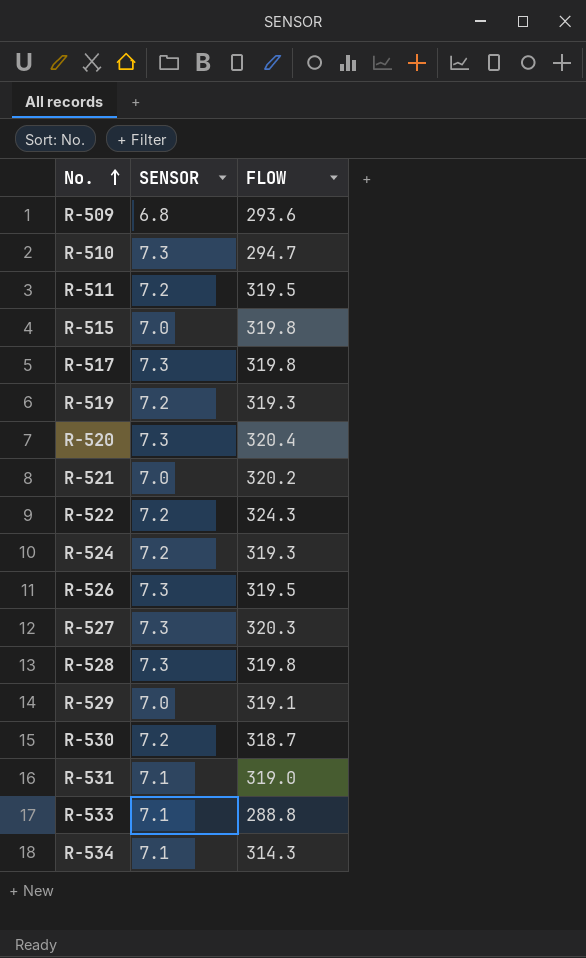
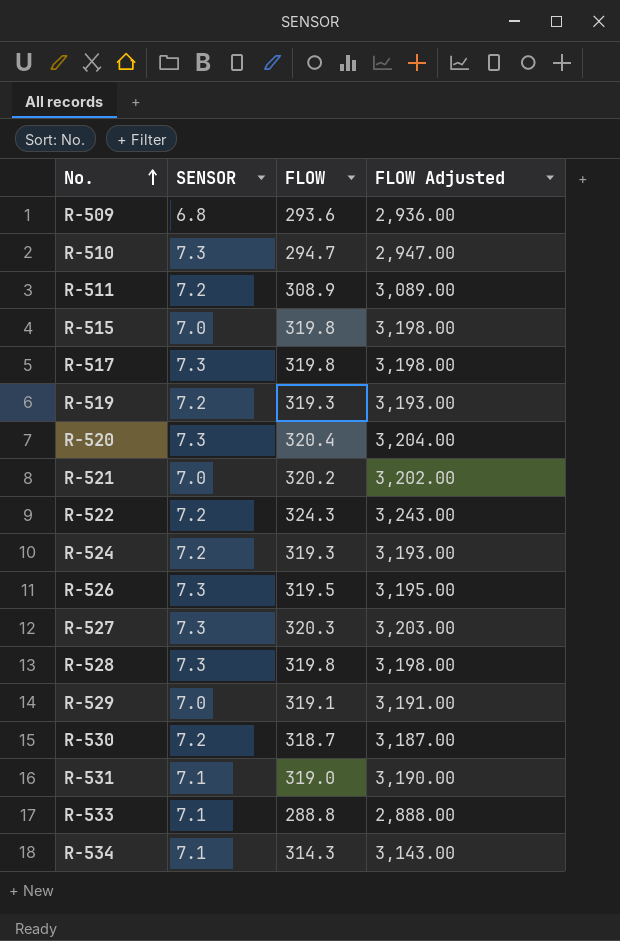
column FLOW Adjusted | formula: none -> [FLOW] * 10
R-511 | FLOW: 319.5 -> 308.9

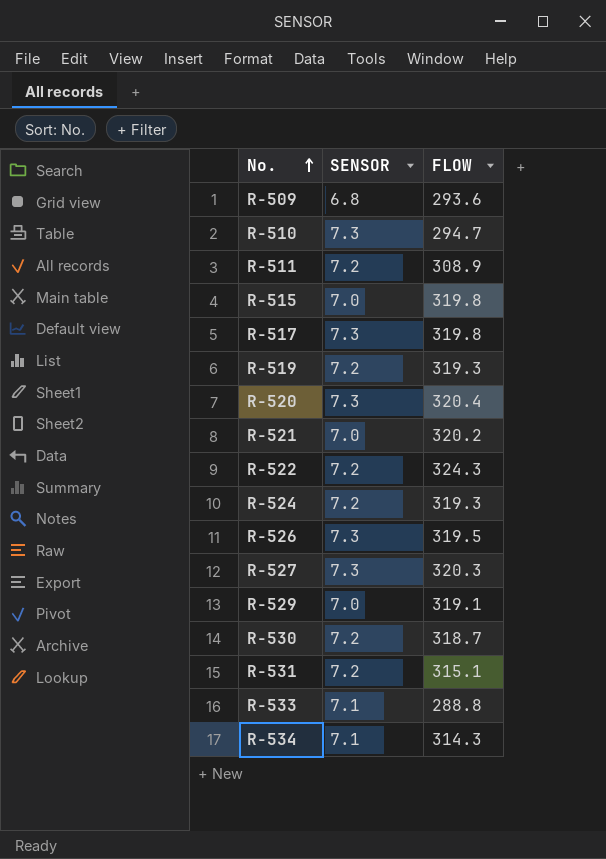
column FLOW Adjusted | formula: [FLOW] * 10 -> none
row R-528: 7.3 | 319.8 | 3,198.00 -> none
R-531 | SENSOR: 7.1 -> 7.2
R-531 | FLOW: 319.0 -> 315.1

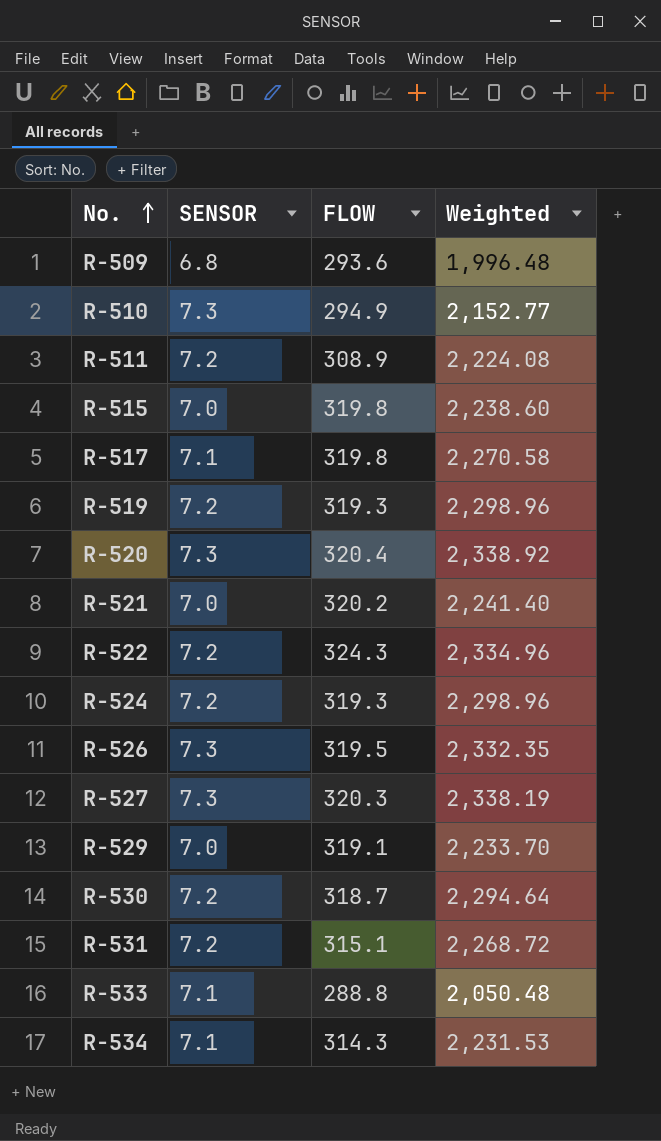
column Weighted | formula: none -> [SENSOR] * [FLOW]
R-510 | FLOW: 294.7 -> 294.9
R-517 | SENSOR: 7.3 -> 7.1

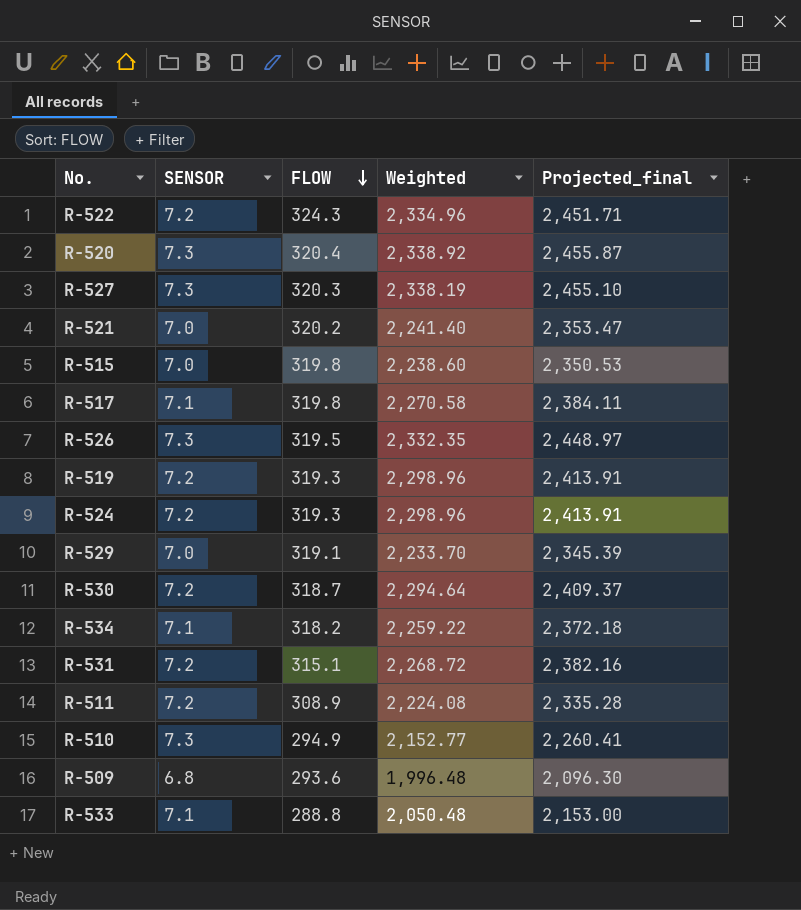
row order: No. ascending -> FLOW descending
column Projected_final | formula: none -> [Weighted] * 1.05
R-534 | FLOW: 314.3 -> 318.2
R-534 | Weighted: 2,231.53 -> 2,259.22

